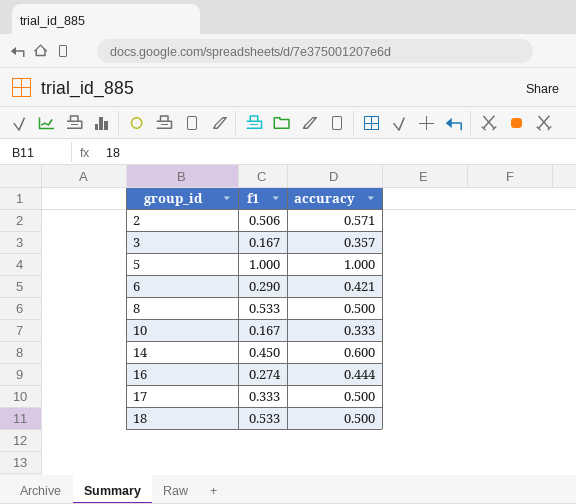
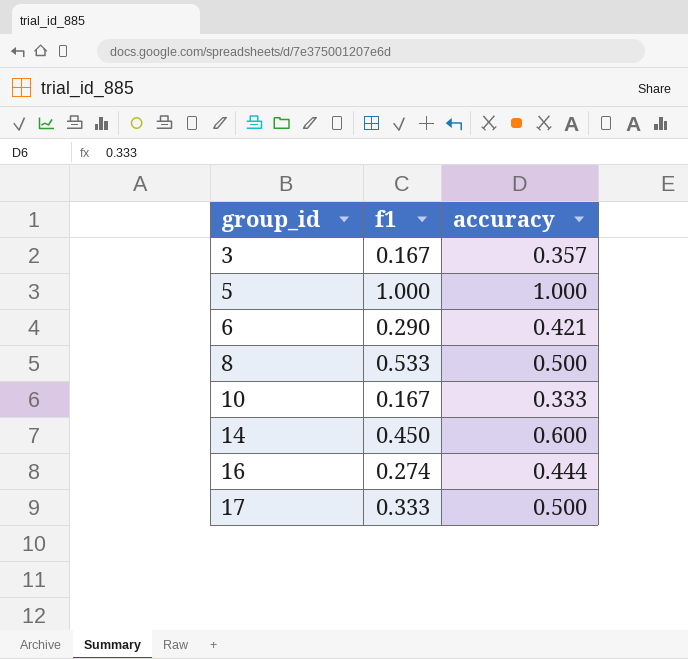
row 2: 0.506 | 0.571 -> none
row 18: 0.533 | 0.500 -> none

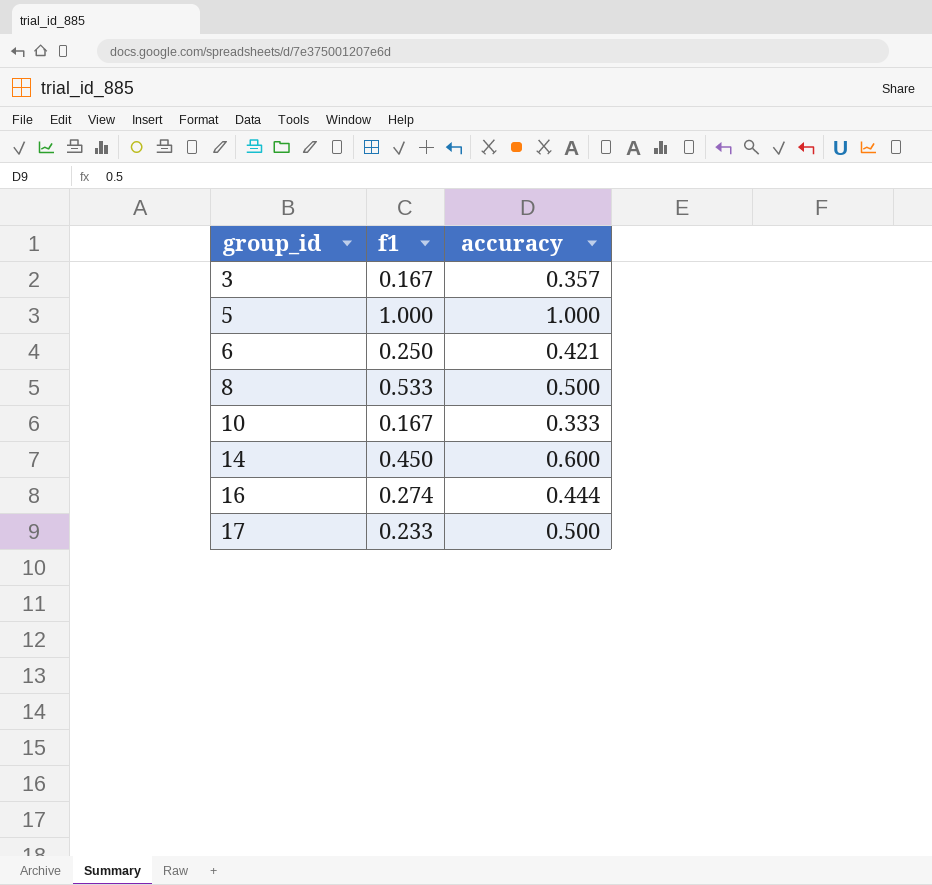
6 | f1: 0.290 -> 0.250
17 | f1: 0.333 -> 0.233

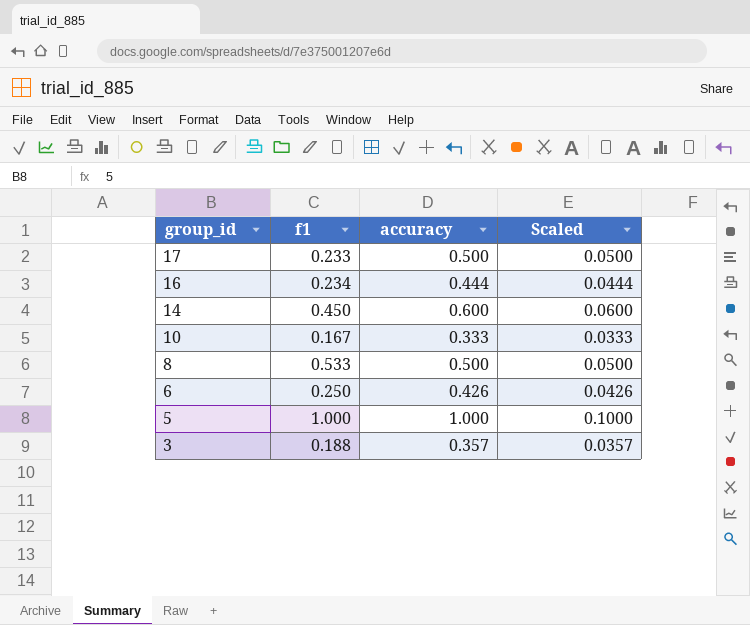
row order: group_id ascending -> group_id descending
column Scaled | formula: none -> [accuracy] * 0.1
16 | f1: 0.274 -> 0.234
6 | accuracy: 0.421 -> 0.426
3 | f1: 0.167 -> 0.188

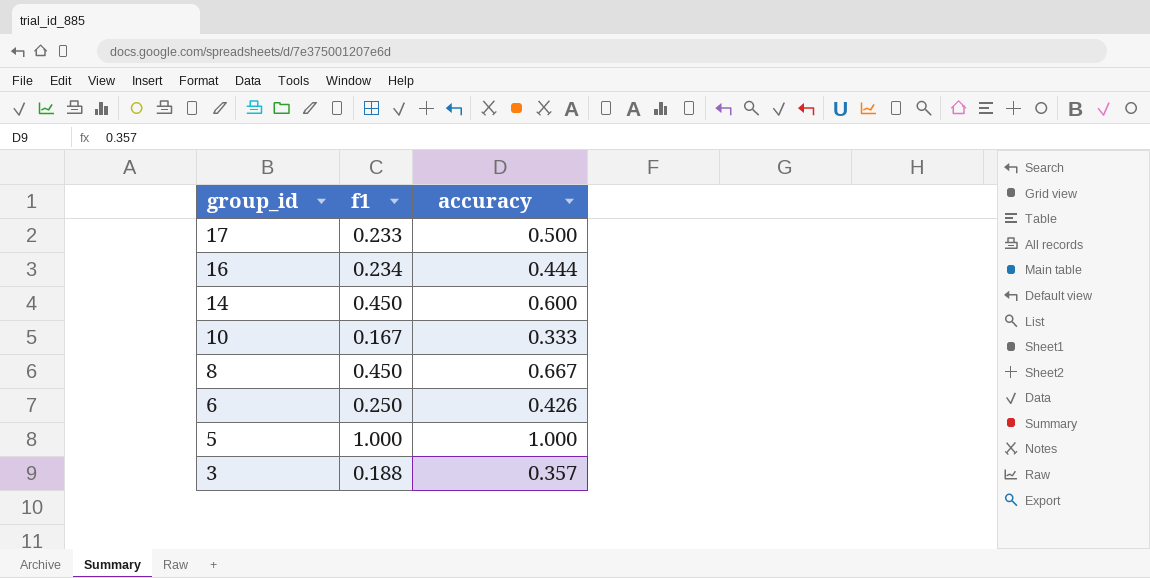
column Scaled | formula: [accuracy] * 0.1 -> none
8 | f1: 0.533 -> 0.450
8 | accuracy: 0.500 -> 0.667

